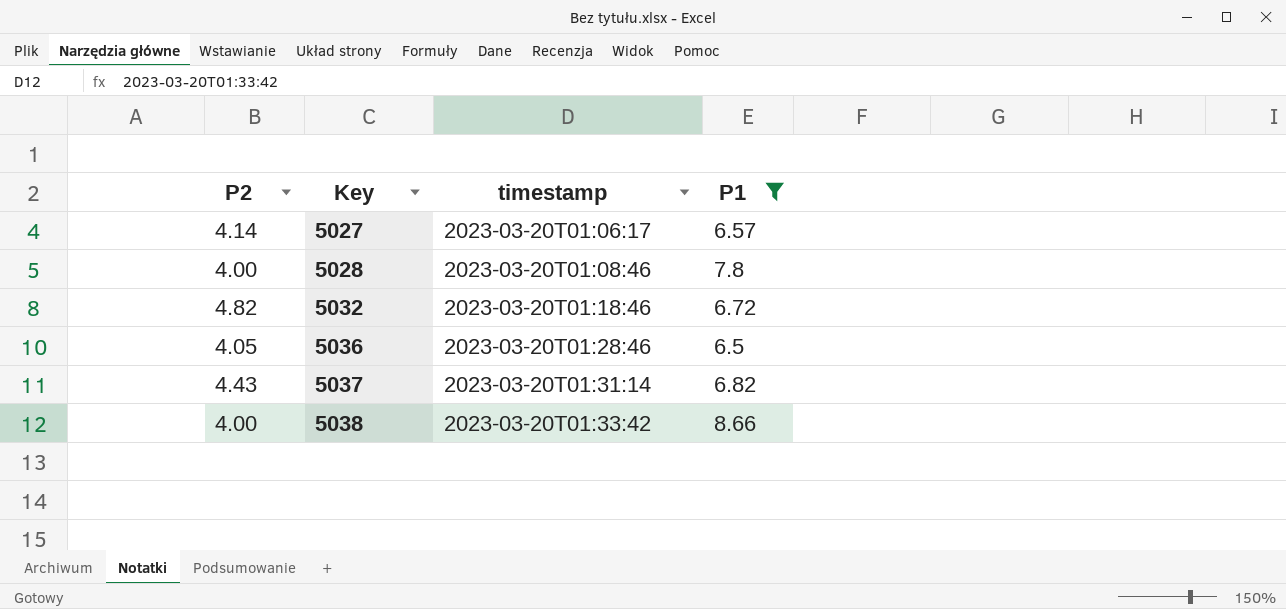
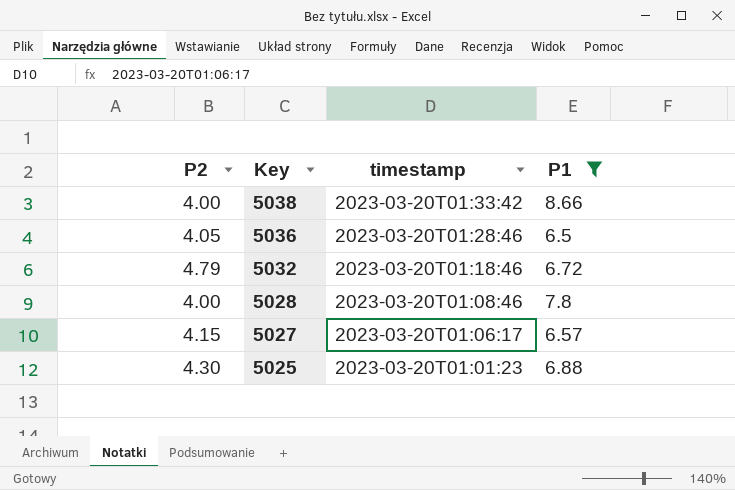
row order: Key ascending -> Key descending
row 5037: 4.43 | 2023-03-20T01:31:14 | 6.82 -> none
5032 | P2: 4.82 -> 4.79
5027 | P2: 4.14 -> 4.15
row 5025: none -> 4.30 | 2023-03-20T01:01:23 | 6.88

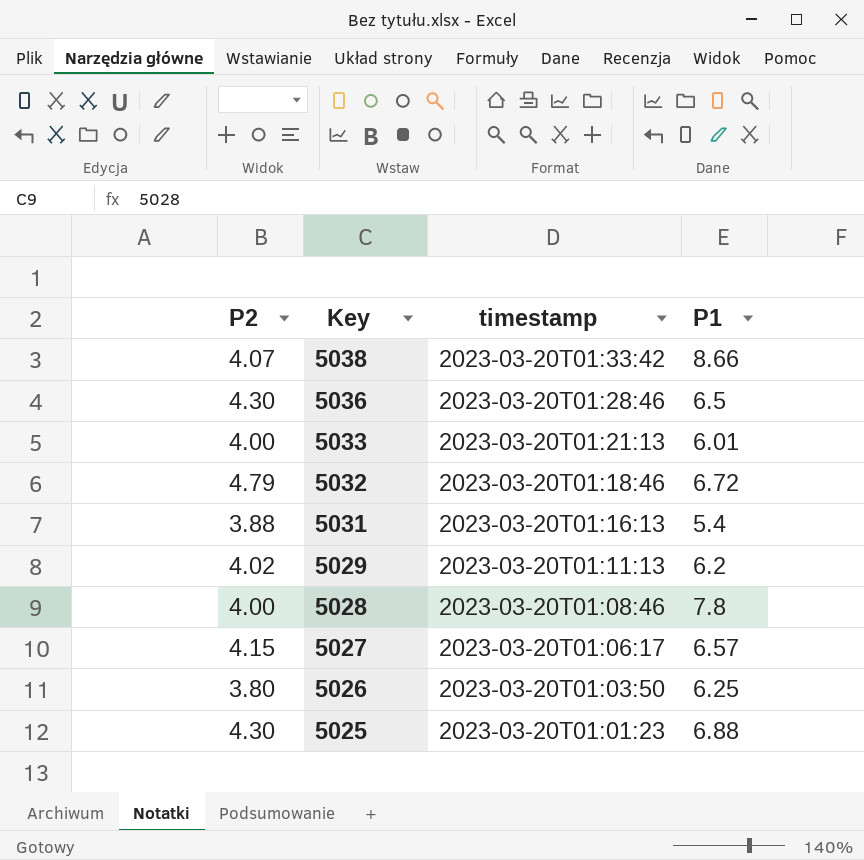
filter: P1 >= 6.5 -> none
5038 | P2: 4.00 -> 4.07
5036 | P2: 4.05 -> 4.30

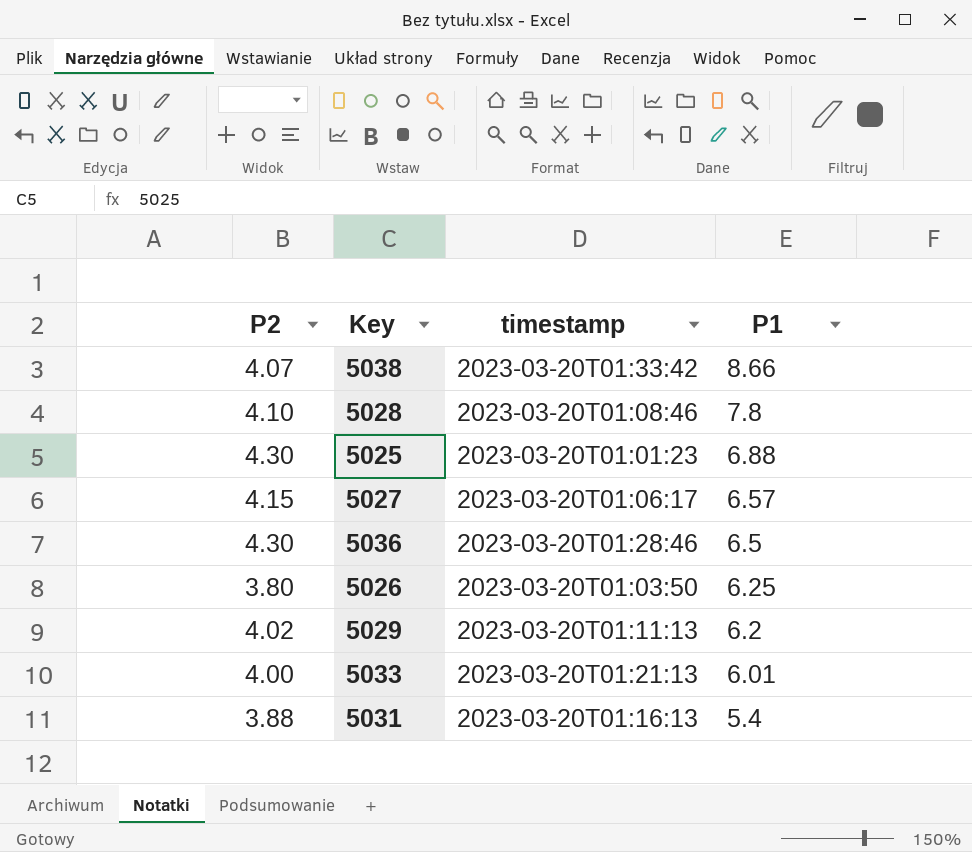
row order: Key descending -> P1 descending
row 5032: 4.79 | 2023-03-20T01:18:46 | 6.72 -> none
5028 | P2: 4.00 -> 4.10

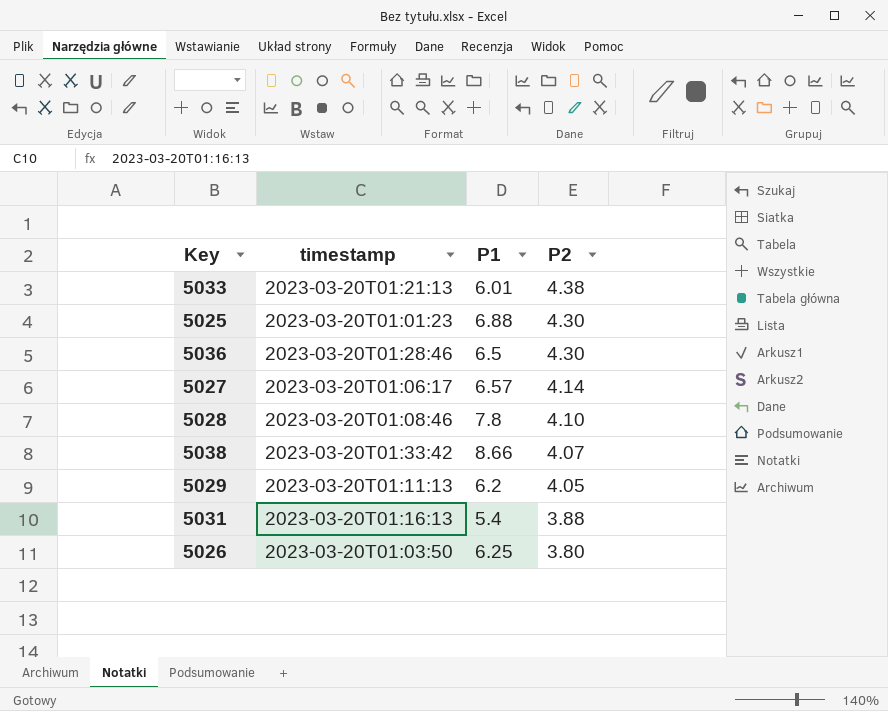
row order: P1 descending -> P2 descending
column P2 | position: 1 -> 4
5033 | P2: 4.00 -> 4.38
5027 | P2: 4.15 -> 4.14
5029 | P2: 4.02 -> 4.05

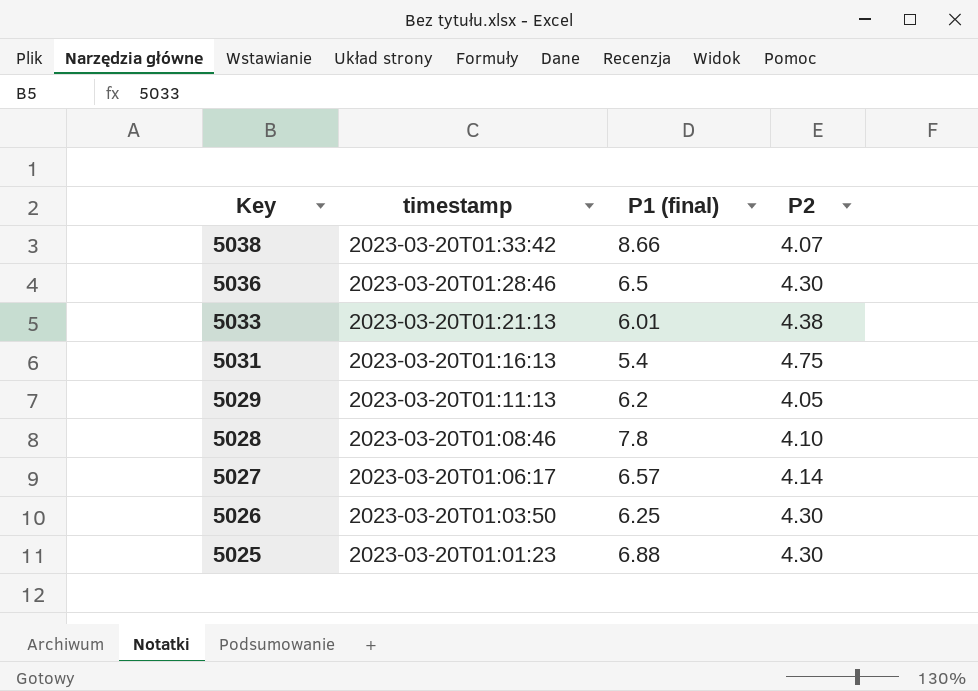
row order: P2 descending -> Key descending
column name: P1 -> P1 (final)
5031 | P2: 3.88 -> 4.75
5026 | P2: 3.80 -> 4.30

